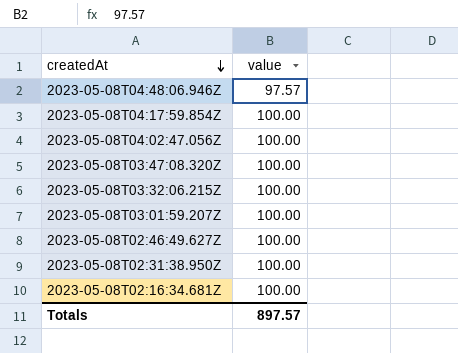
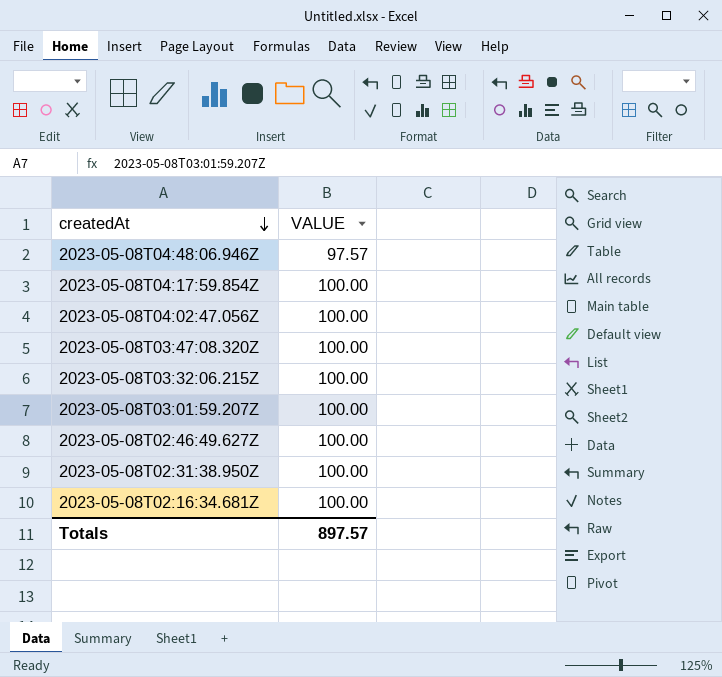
column name: value -> VALUE

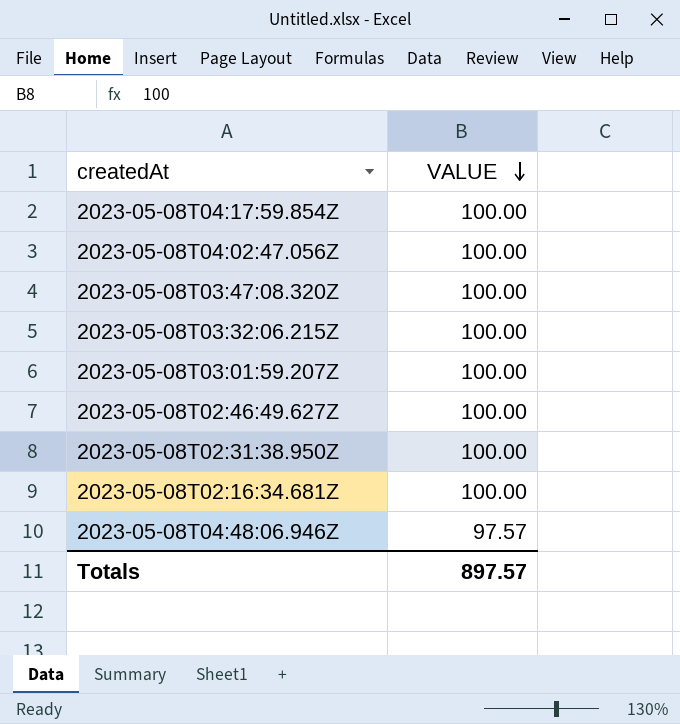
row order: createdAt descending -> VALUE descending

